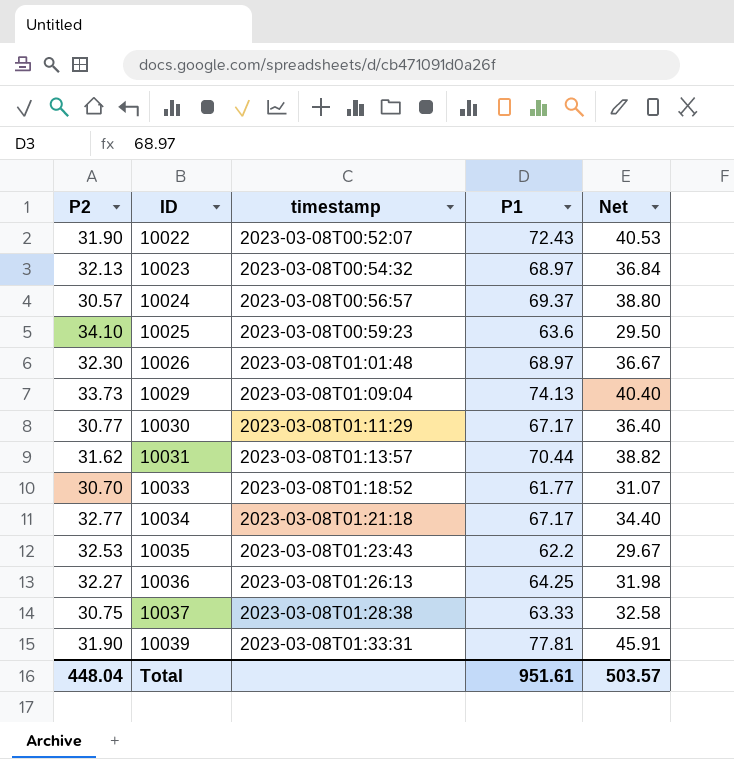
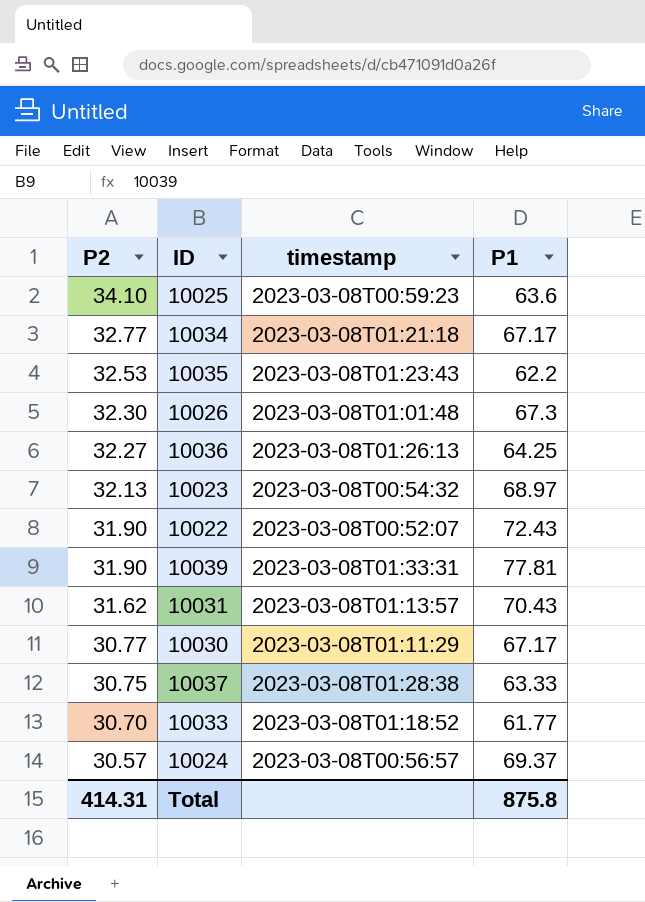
row order: ID ascending -> P2 descending
column Net | formula: [P1] - [P2] -> none
row 10029: 33.73 | 2023-03-08T01:09:04 | 74.13 | 40.40 -> none
10026 | P1: 68.97 -> 67.3
10031 | P1: 70.44 -> 70.43
Total | P2: 448.04 -> 414.31
Total | P1: 951.61 -> 875.8

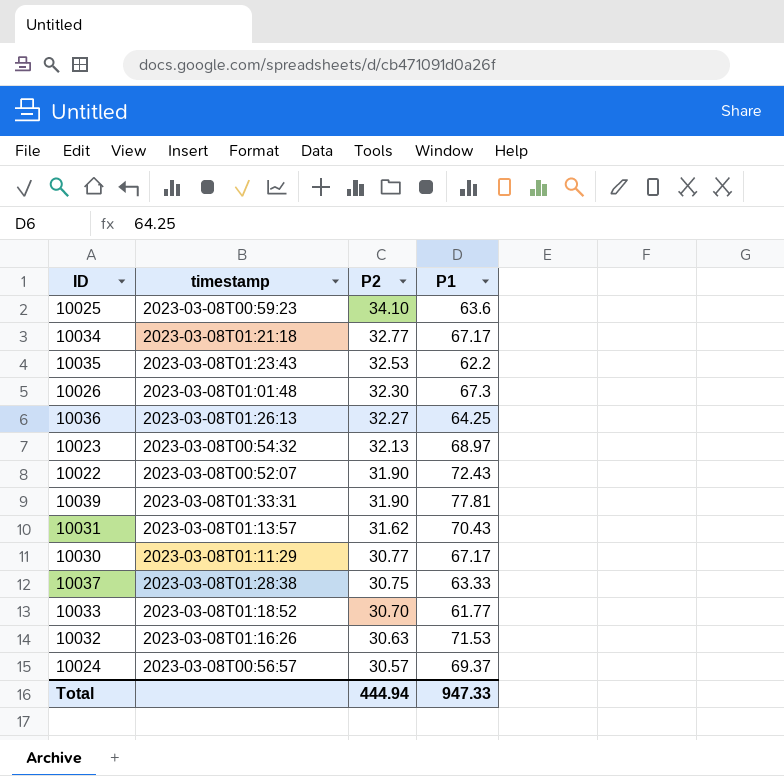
column P2 | position: 1 -> 3
row 10032: none -> 2023-03-08T01:16:26 | 30.63 | 71.53
Total | P2: 414.31 -> 444.94
Total | P1: 875.8 -> 947.33

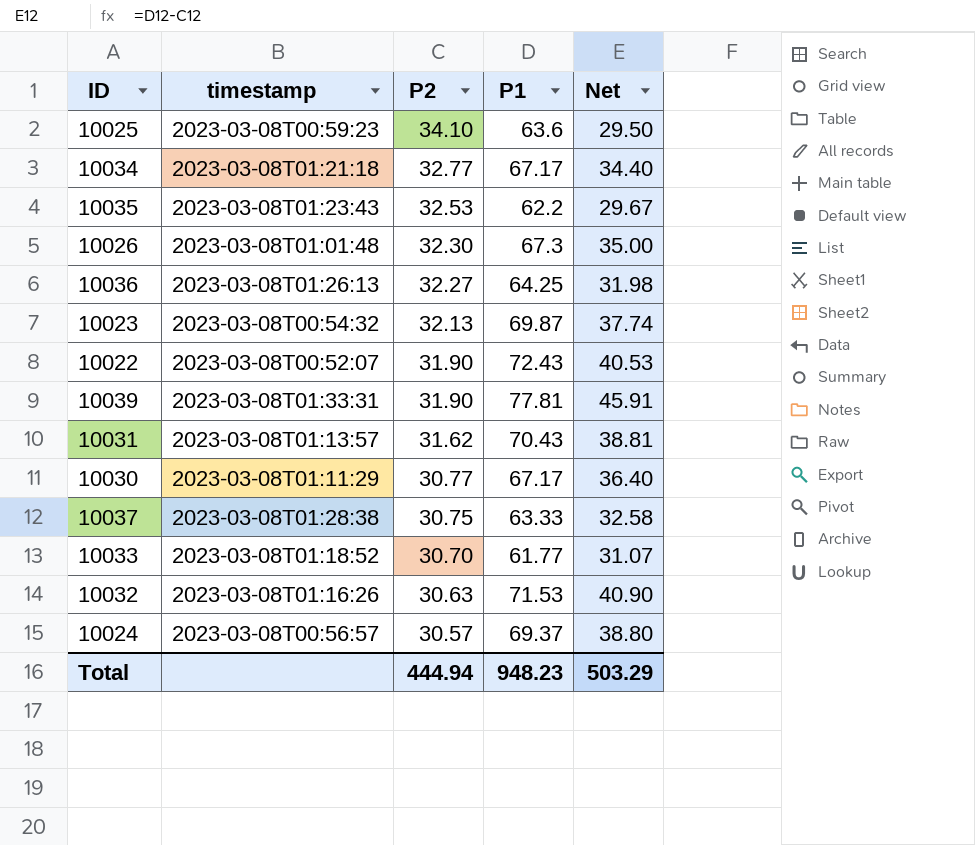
column Net | formula: none -> [P1] - [P2]
10023 | P1: 68.97 -> 69.87
Total | P1: 947.33 -> 948.23

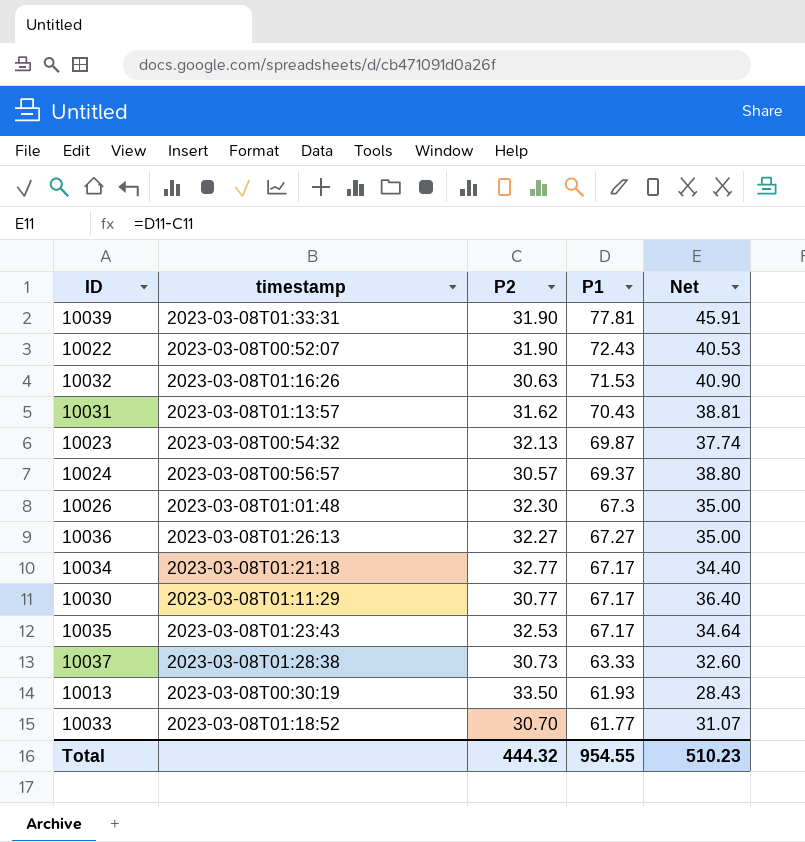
row order: P2 descending -> P1 descending
row 10025: 2023-03-08T00:59:23 | 34.10 | 63.6 | 29.50 -> none
10036 | P1: 64.25 -> 67.27
10036 | Net: 31.98 -> 35.00
10035 | P1: 62.2 -> 67.17
10035 | Net: 29.67 -> 34.64
10037 | P2: 30.75 -> 30.73
10037 | Net: 32.58 -> 32.60
row 10013: none -> 2023-03-08T00:30:19 | 33.50 | 61.93 | 28.43
Total | P2: 444.94 -> 444.32
Total | P1: 948.23 -> 954.55
Total | Net: 503.29 -> 510.23

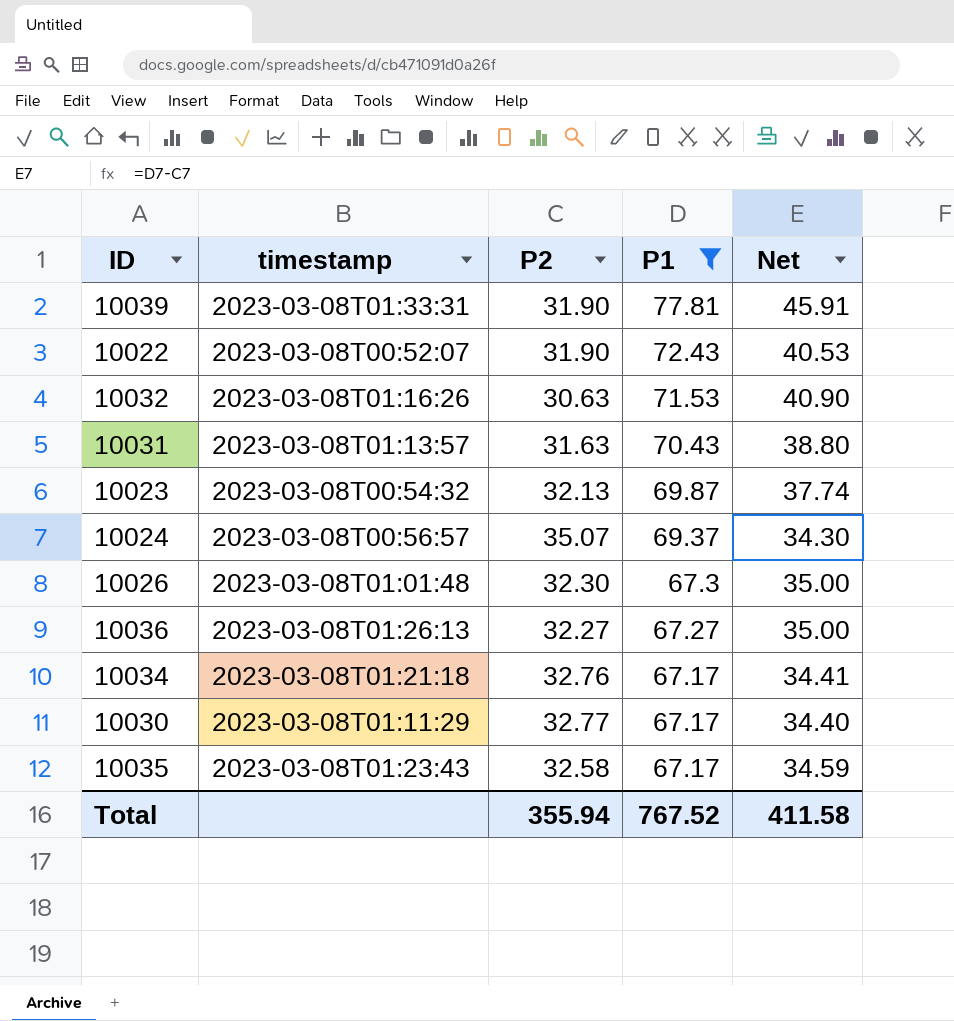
filter: none -> P1 >= 67.17
10031 | P2: 31.62 -> 31.63
10031 | Net: 38.81 -> 38.80
10024 | P2: 30.57 -> 35.07
10024 | Net: 38.80 -> 34.30
10034 | P2: 32.77 -> 32.76
10034 | Net: 34.40 -> 34.41
10030 | P2: 30.77 -> 32.77
10030 | Net: 36.40 -> 34.40
10035 | P2: 32.53 -> 32.58
10035 | Net: 34.64 -> 34.59
Total | P2: 444.32 -> 355.94
Total | P1: 954.55 -> 767.52
Total | Net: 510.23 -> 411.58

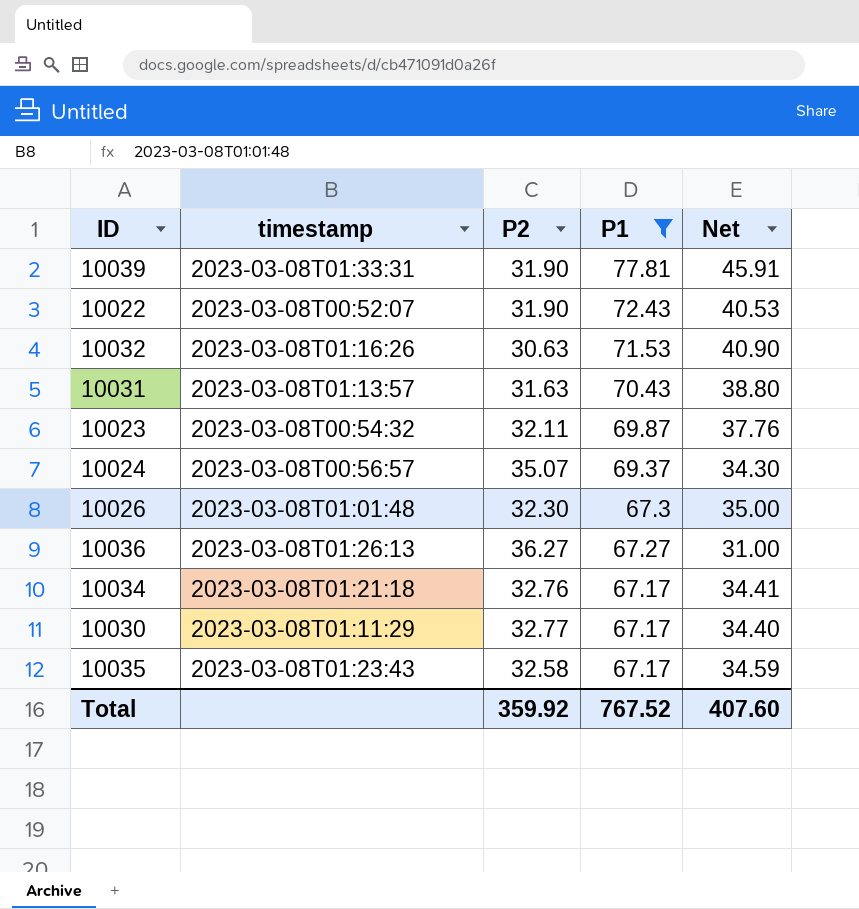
10023 | P2: 32.13 -> 32.11
10023 | Net: 37.74 -> 37.76
10036 | P2: 32.27 -> 36.27
10036 | Net: 35.00 -> 31.00
Total | P2: 355.94 -> 359.92
Total | Net: 411.58 -> 407.60

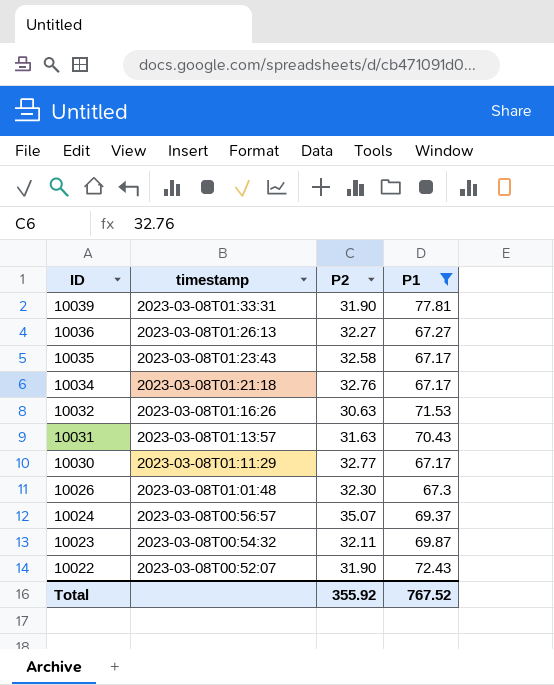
row order: P1 descending -> ID descending
column Net | formula: [P1] - [P2] -> none
10036 | P2: 36.27 -> 32.27
Total | P2: 359.92 -> 355.92

